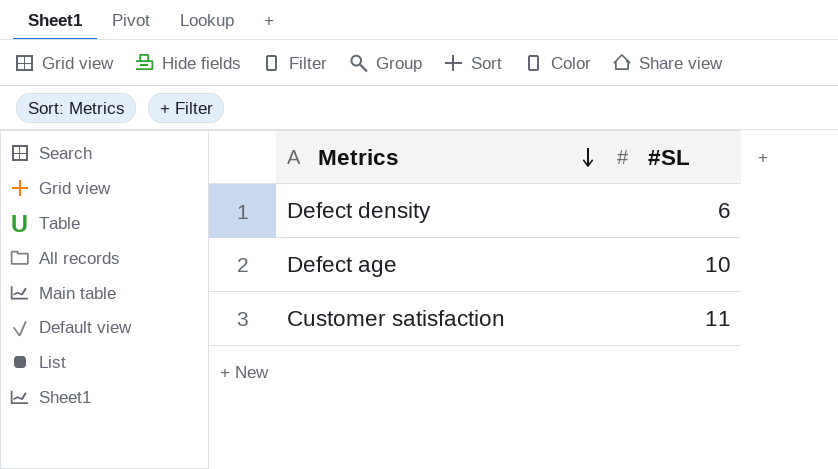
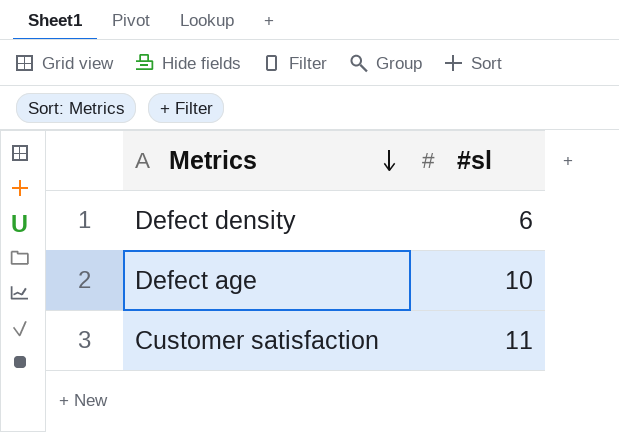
column name: #SL -> #sl

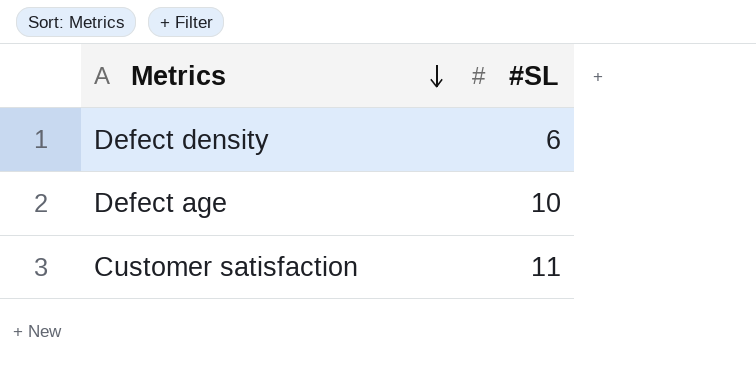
column name: #sl -> #SL

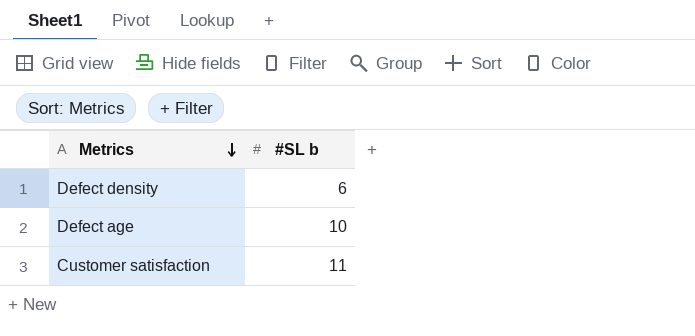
column name: #SL -> #SL b

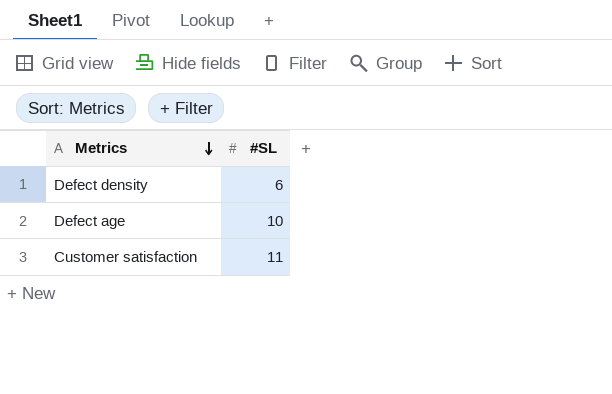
column name: #SL b -> #SL

